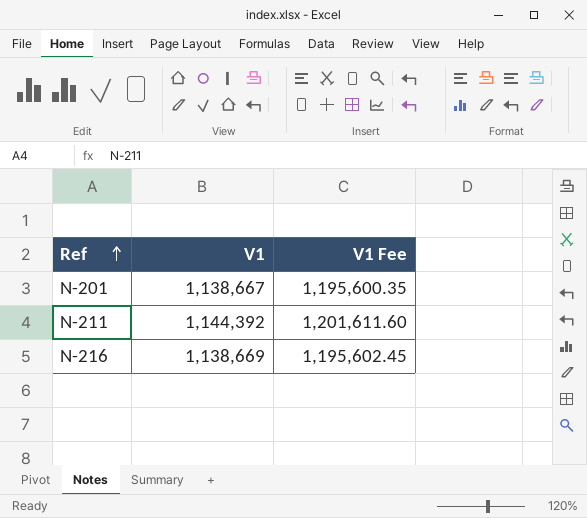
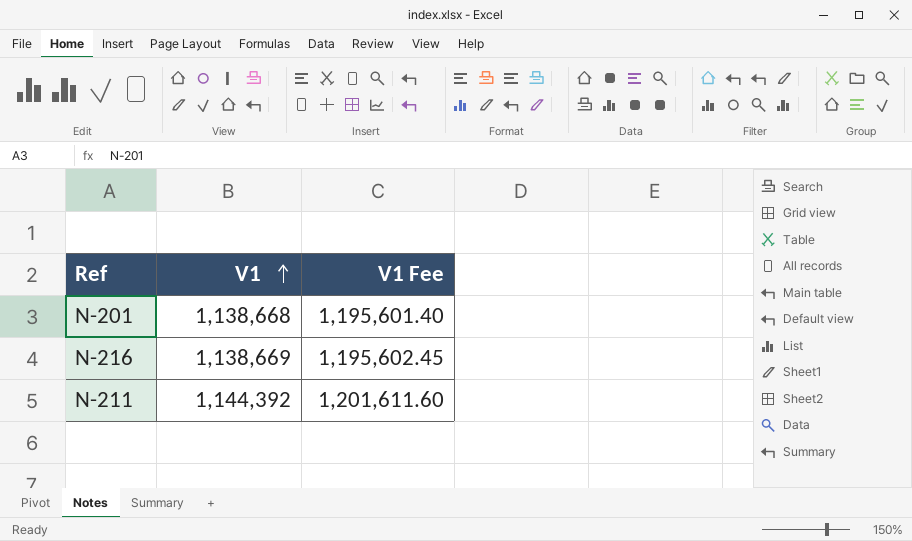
row order: Ref ascending -> V1 ascending
N-201 | V1: 1,138,667 -> 1,138,668
N-201 | V1 Fee: 1,195,600.35 -> 1,195,601.40

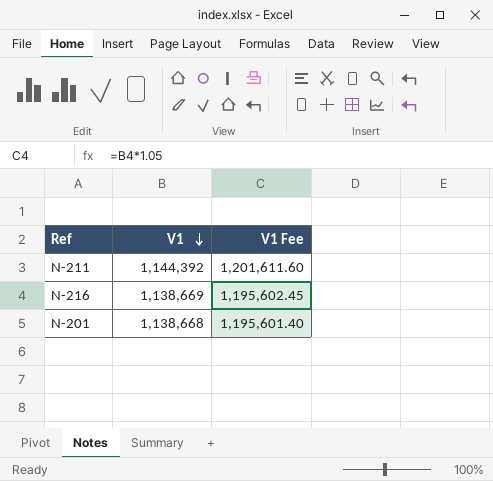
row order: V1 ascending -> V1 descending

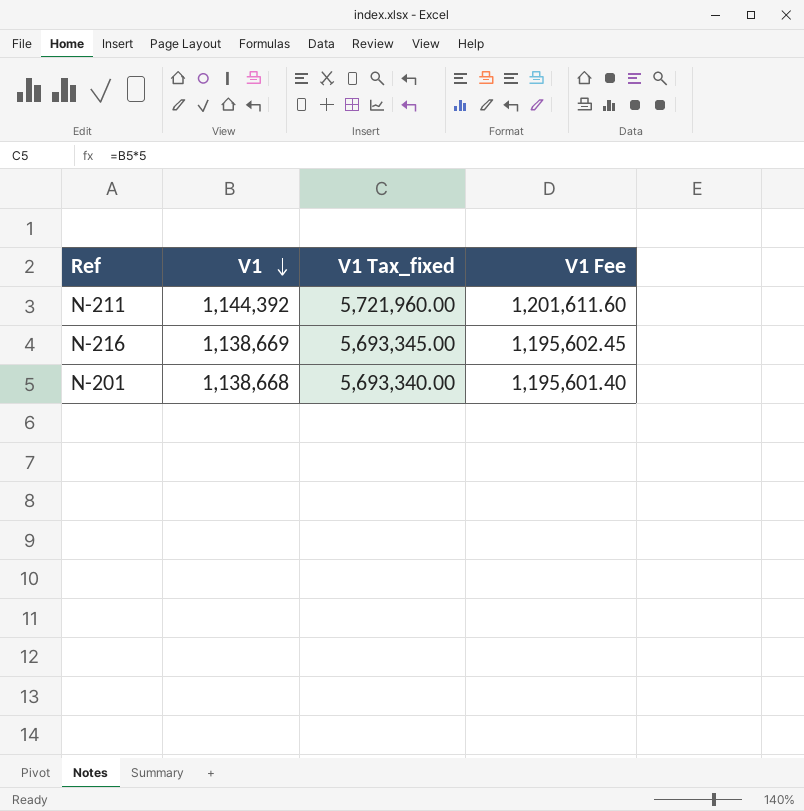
column V1 Tax_fixed | formula: none -> [V1] * 5

